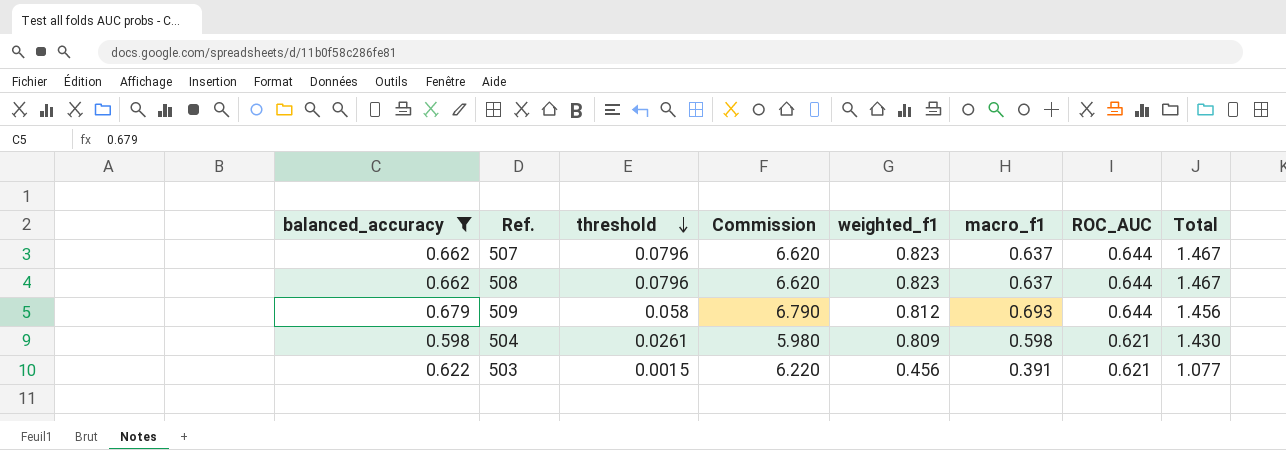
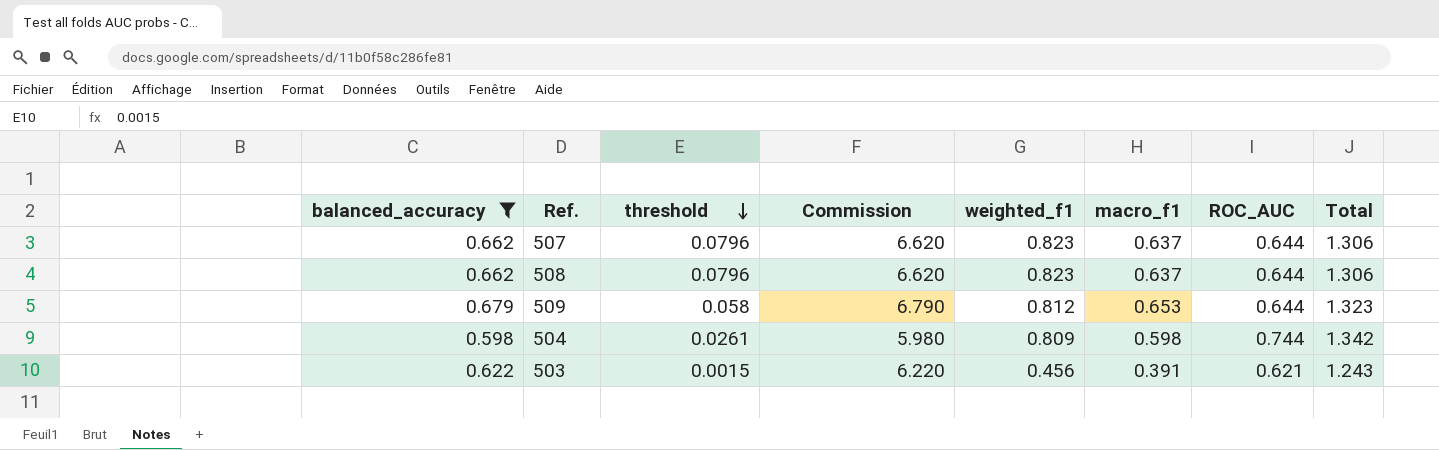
column Total | formula: [weighted_f1] + [ROC_AUC] -> [balanced_accuracy] + [ROC_AUC]
509 | macro_f1: 0.693 -> 0.653
504 | ROC_AUC: 0.621 -> 0.744

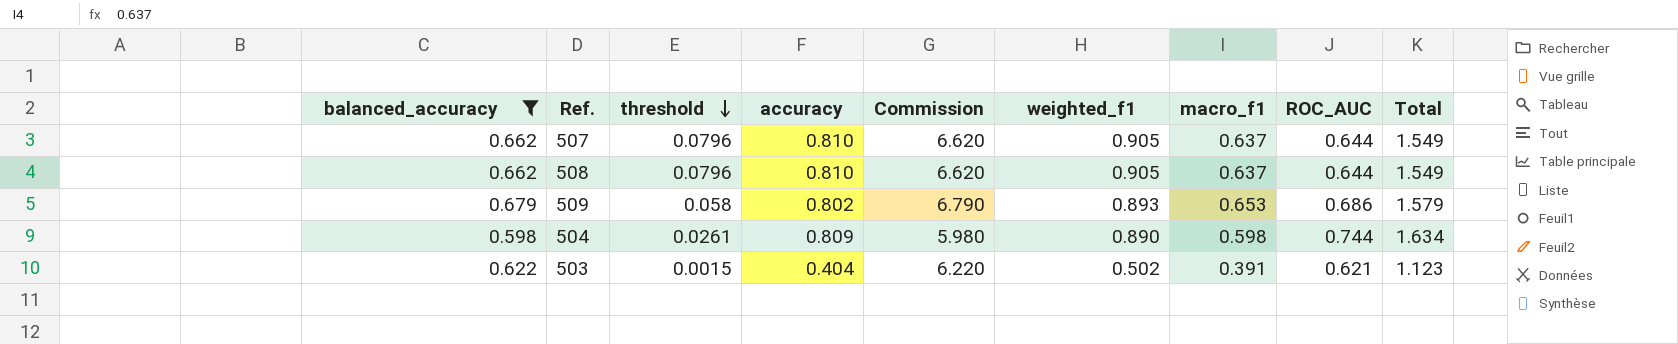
column accuracy | position: none -> 4
column Total | formula: [balanced_accuracy] + [ROC_AUC] -> [weighted_f1] + [ROC_AUC]
507 | weighted_f1: 0.823 -> 0.905
508 | weighted_f1: 0.823 -> 0.905
509 | weighted_f1: 0.812 -> 0.893
509 | ROC_AUC: 0.644 -> 0.686
504 | weighted_f1: 0.809 -> 0.890
503 | weighted_f1: 0.456 -> 0.502

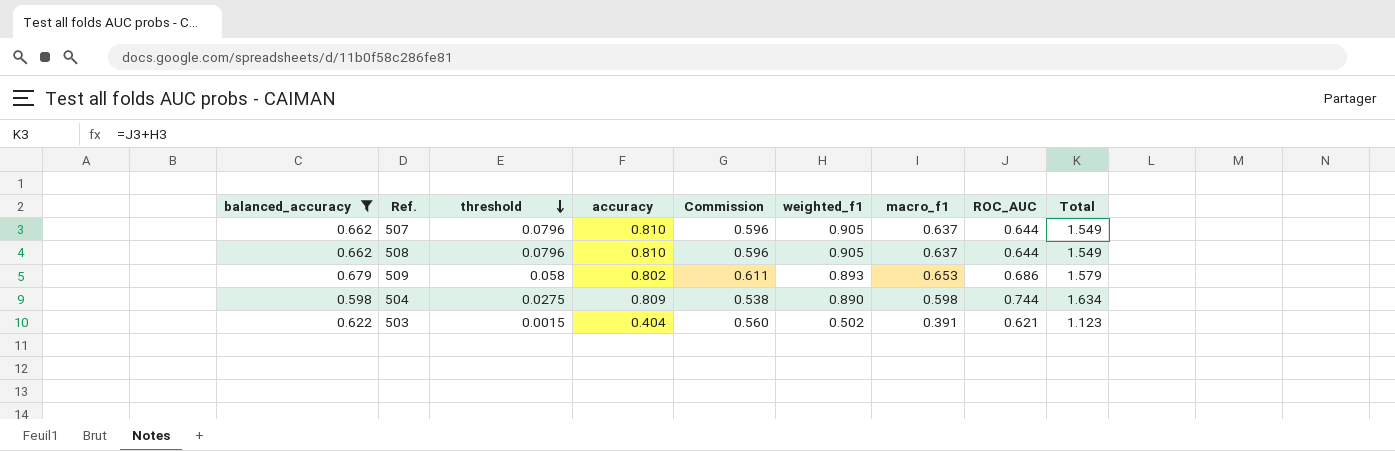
column Commission | formula: [balanced_accuracy] * 10 -> [balanced_accuracy] * 0.9
504 | threshold: 0.0261 -> 0.0275

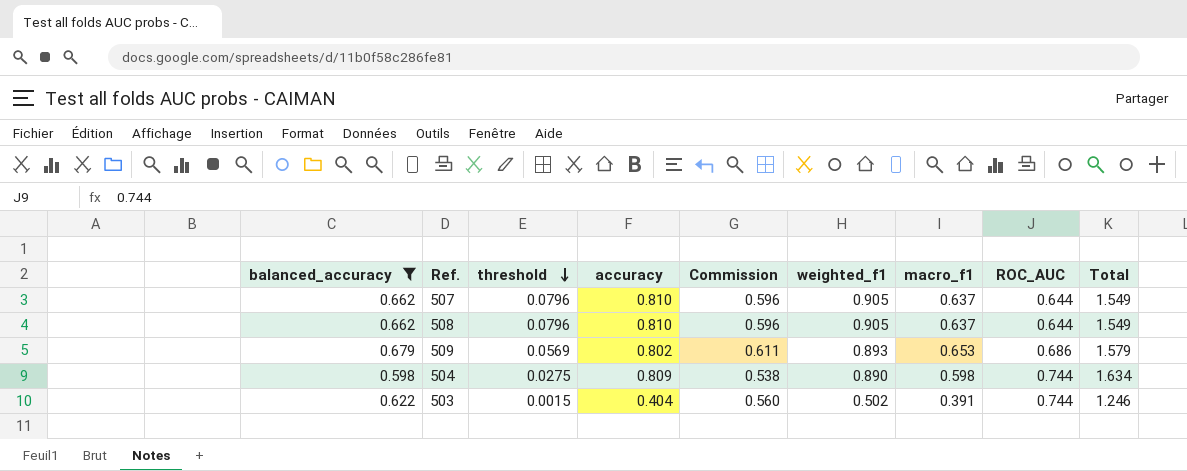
509 | threshold: 0.058 -> 0.0569
503 | ROC_AUC: 0.621 -> 0.744
503 | Total: 1.123 -> 1.246

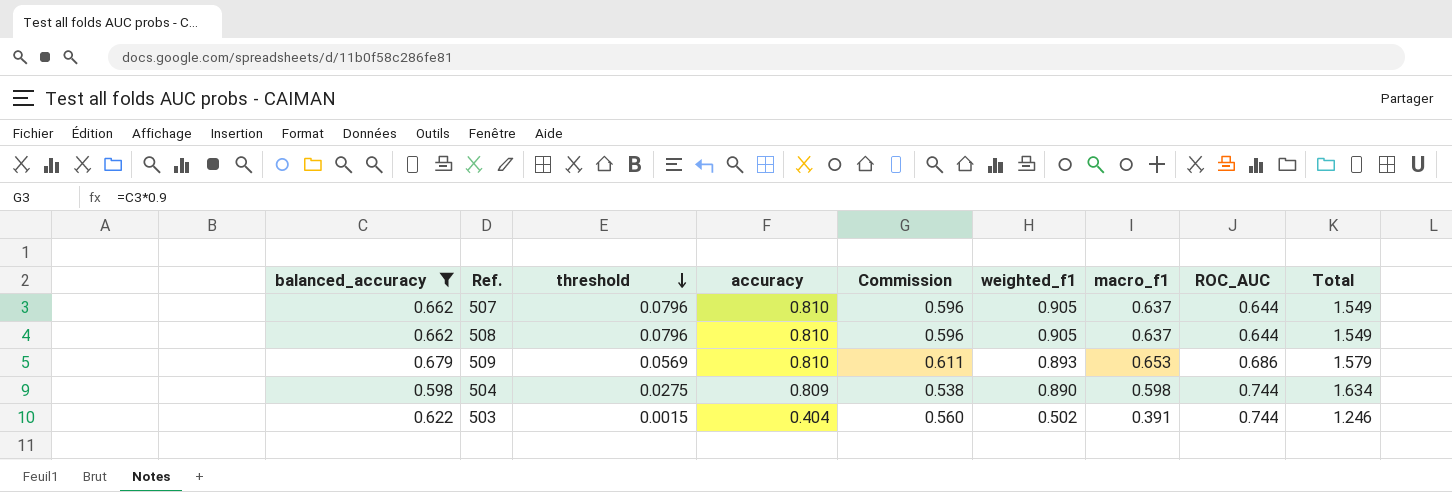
509 | accuracy: 0.802 -> 0.810

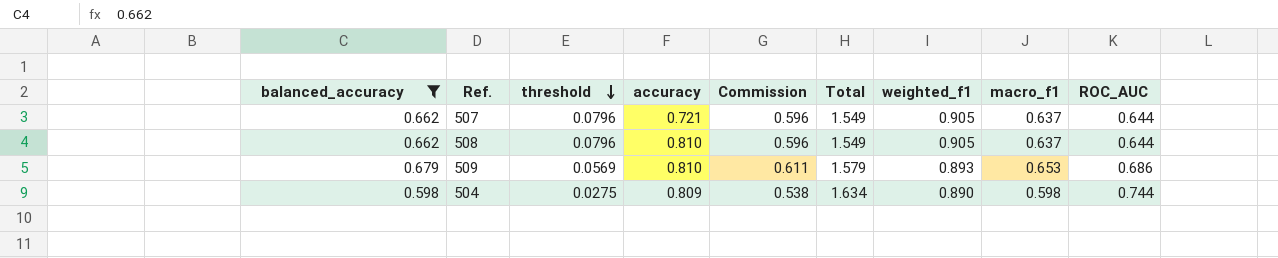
column Total | position: 9 -> 6
row 503: 0.622 | 0.0015 | 0.404 | 0.560 | 0.502 | 0.391 | 0.744 | 1.246 -> none
507 | accuracy: 0.810 -> 0.721

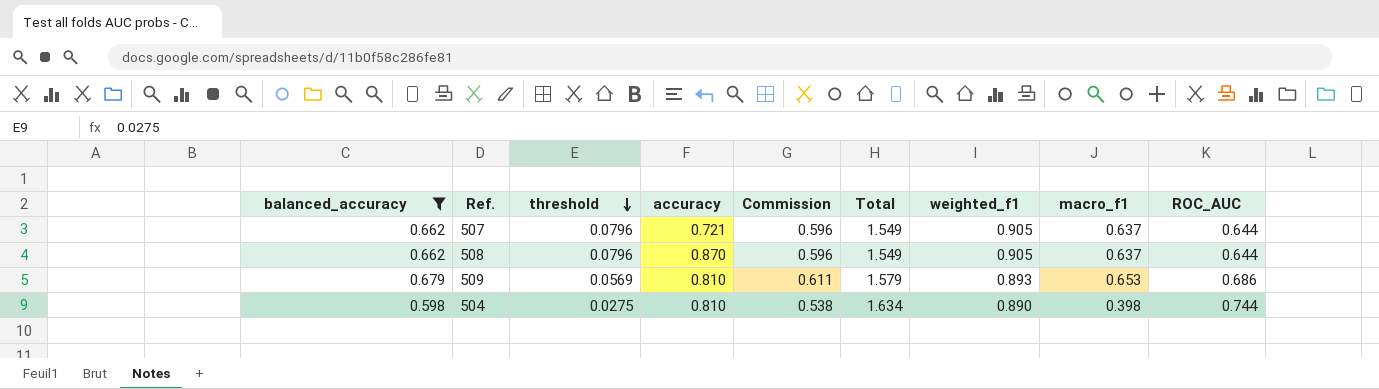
508 | accuracy: 0.810 -> 0.870
504 | accuracy: 0.809 -> 0.810
504 | macro_f1: 0.598 -> 0.398

